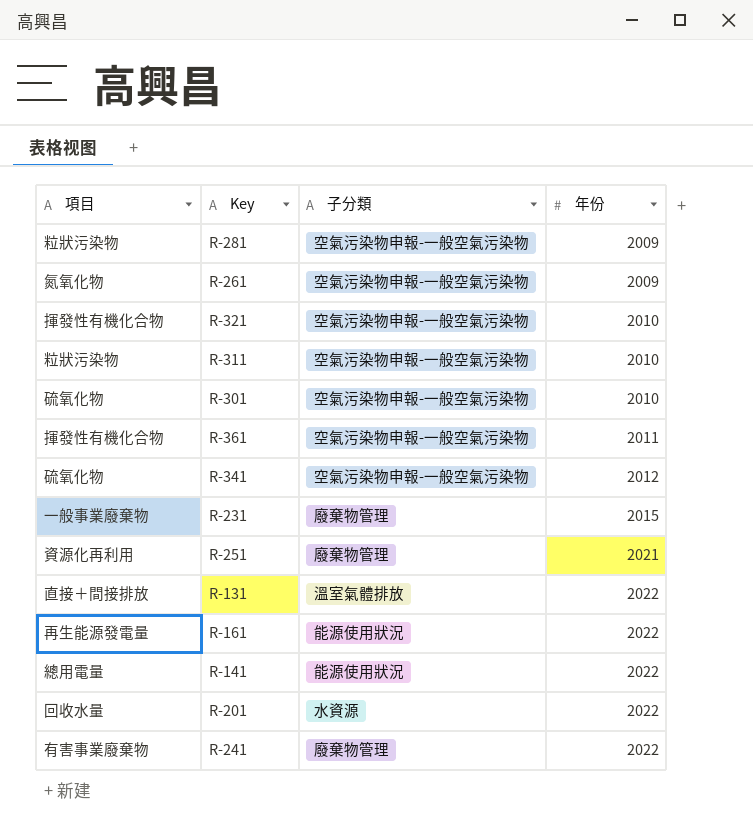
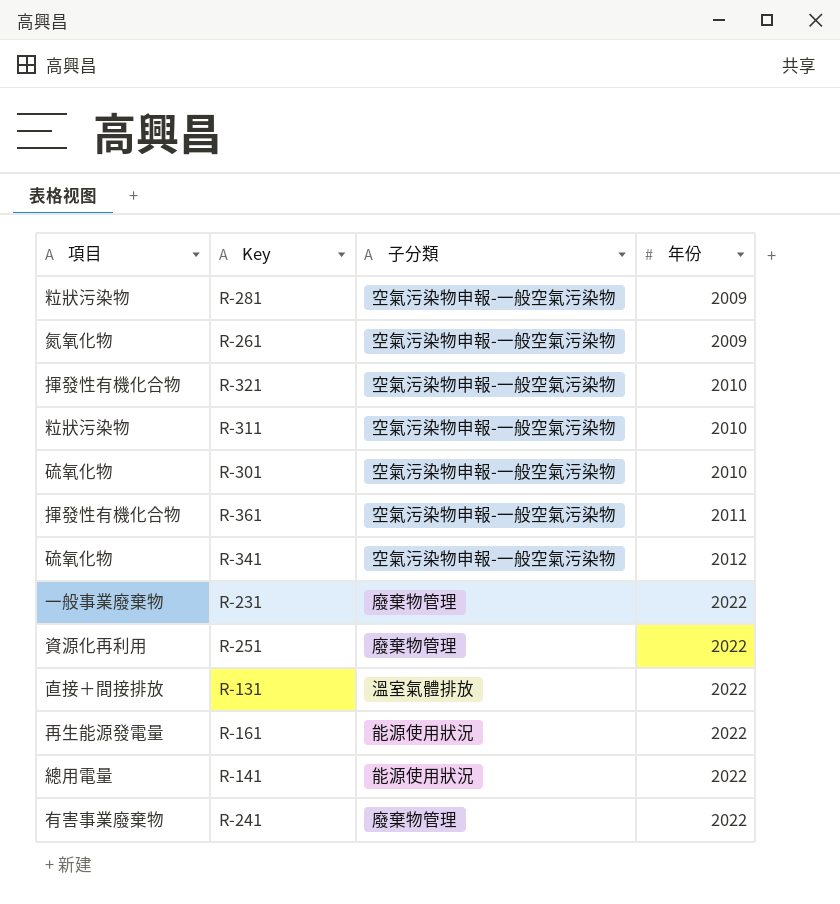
row R-201: 回收水量 | 水資源 | 2022 -> none
R-231 | 年份: 2015 -> 2022
R-251 | 年份: 2021 -> 2022

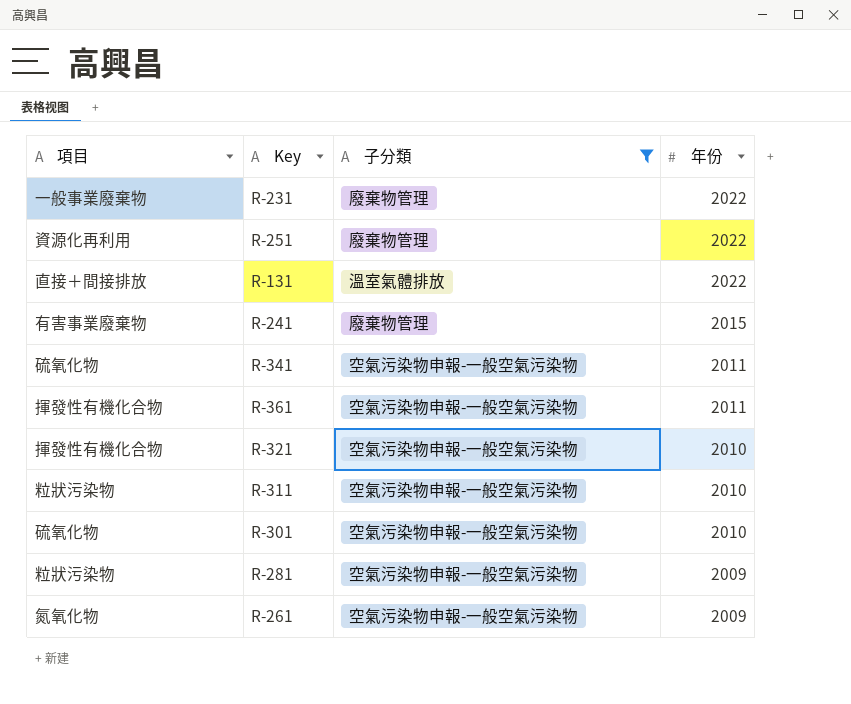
filter: none -> 子分類 != 能源使用狀況
row order: 年份 ascending -> 年份 descending
R-241 | 年份: 2022 -> 2015
R-341 | 年份: 2012 -> 2011

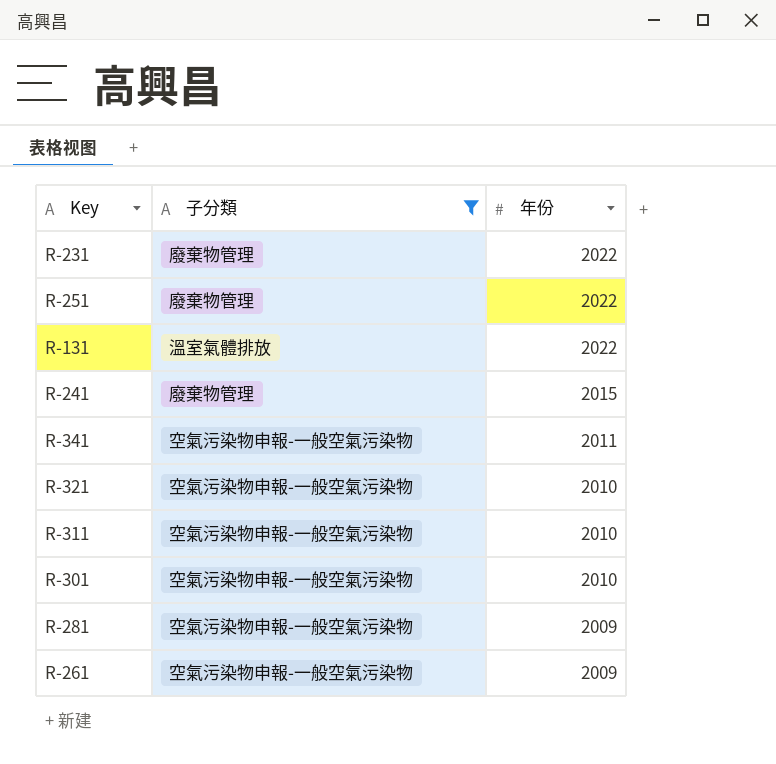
column 項目 | position: 1 -> none
row R-361: 揮發性有機化合物 | 空氣污染物申報-一般空氣污染物 | 2011 -> none

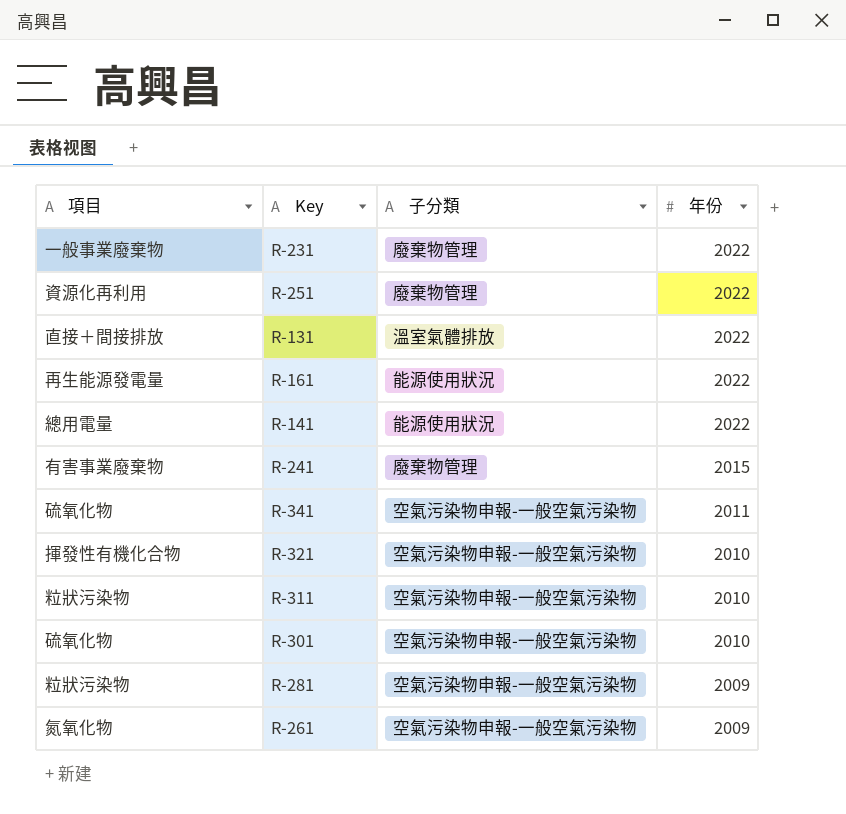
filter: 子分類 != 能源使用狀況 -> none
column 項目 | position: none -> 1

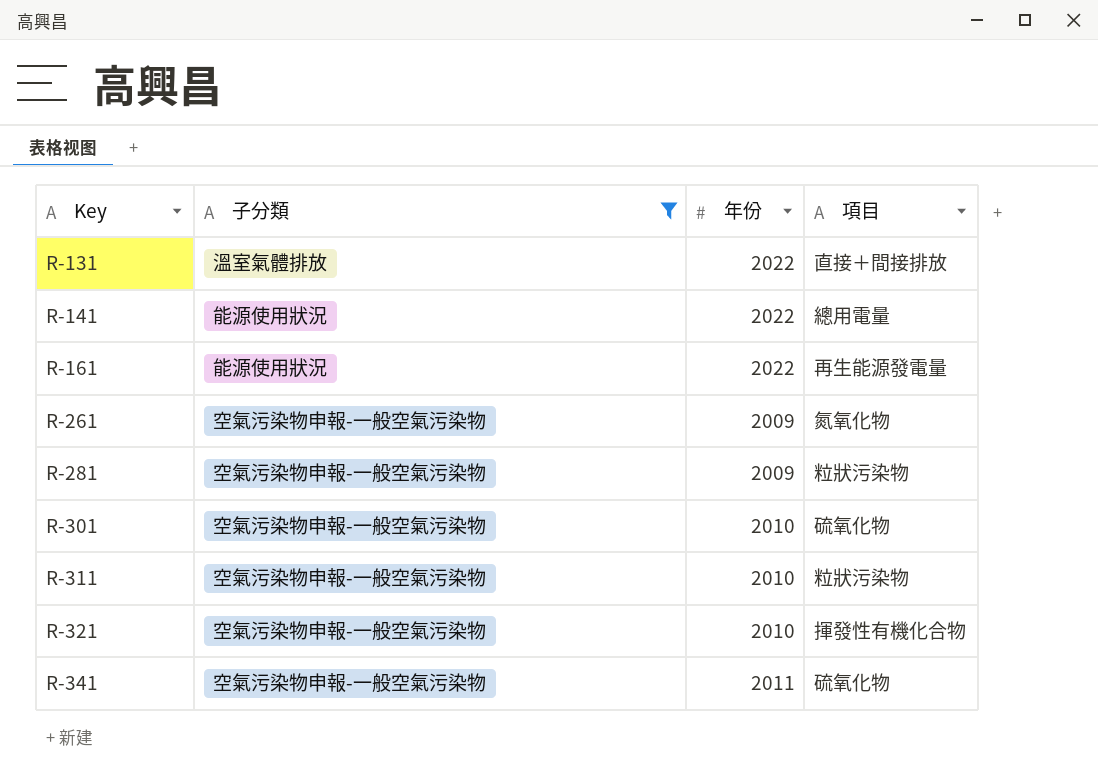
filter: none -> 子分類 != 廢棄物管理
row order: 年份 descending -> Key ascending
column 項目 | position: 1 -> 4

